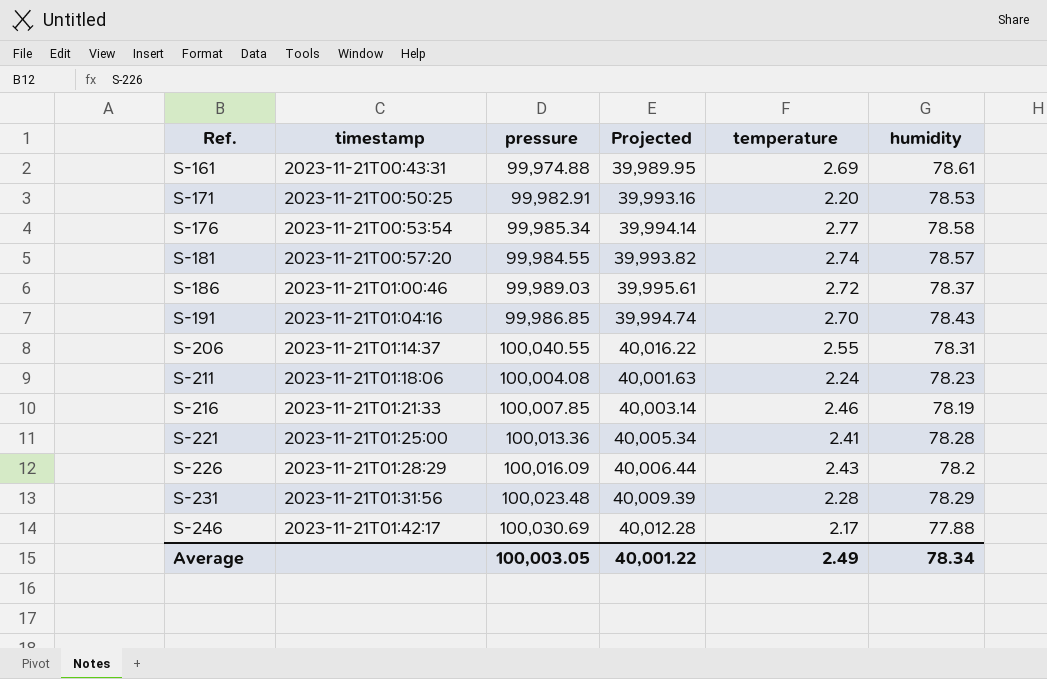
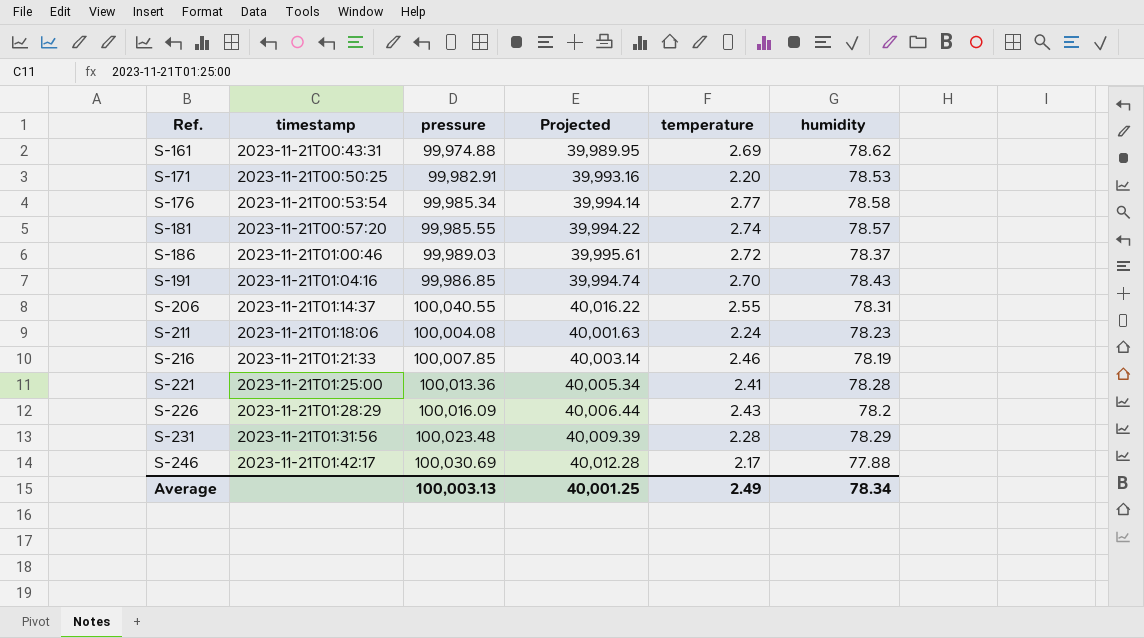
S-161 | humidity: 78.61 -> 78.62
S-181 | pressure: 99,984.55 -> 99,985.55
S-181 | Projected: 39,993.82 -> 39,994.22
Average | pressure: 100,003.05 -> 100,003.13
Average | Projected: 40,001.22 -> 40,001.25

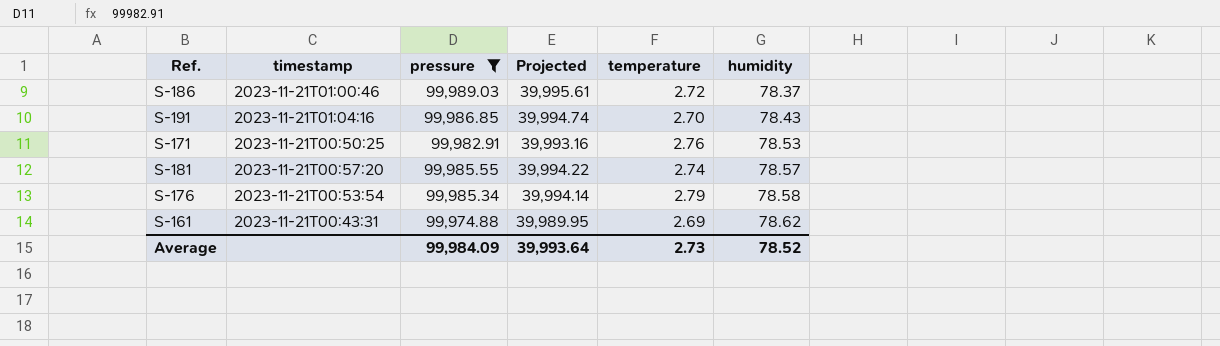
filter: none -> pressure <= 99,989.03
row order: Ref. ascending -> humidity ascending
S-171 | temperature: 2.20 -> 2.76
S-176 | temperature: 2.77 -> 2.79
Average | pressure: 100,003.13 -> 99,984.09
Average | Projected: 40,001.25 -> 39,993.64
Average | temperature: 2.49 -> 2.73
Average | humidity: 78.34 -> 78.52

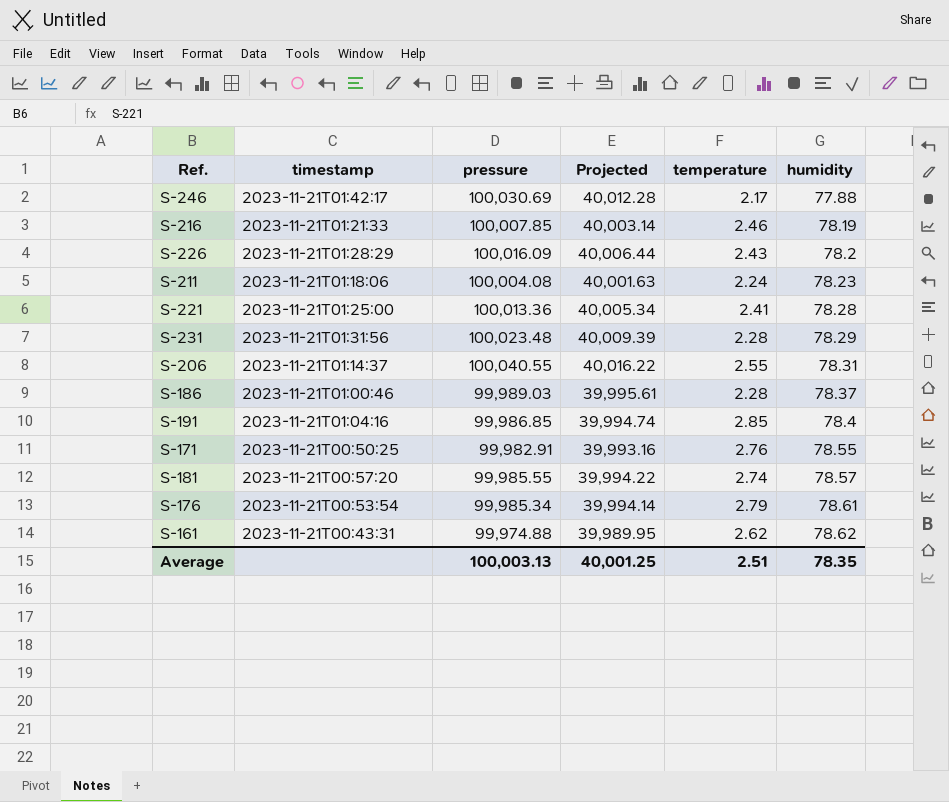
filter: pressure <= 99,989.03 -> none
S-186 | temperature: 2.72 -> 2.28
S-191 | temperature: 2.70 -> 2.85
S-191 | humidity: 78.43 -> 78.4
S-171 | humidity: 78.53 -> 78.55
S-176 | humidity: 78.58 -> 78.61
S-161 | temperature: 2.69 -> 2.62
Average | pressure: 99,984.09 -> 100,003.13
Average | Projected: 39,993.64 -> 40,001.25
Average | temperature: 2.73 -> 2.51
Average | humidity: 78.52 -> 78.35

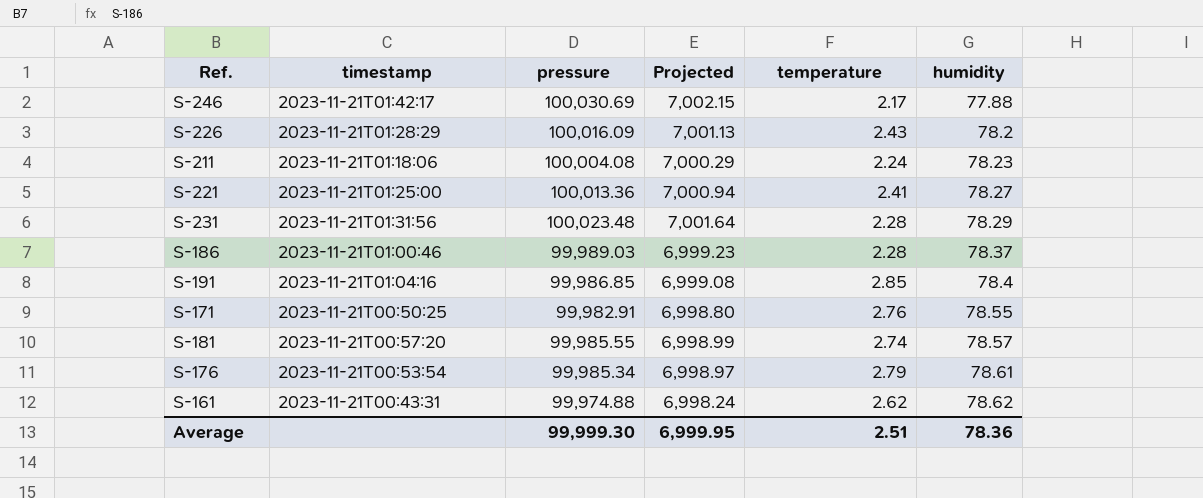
column Projected | formula: [pressure] * 0.4 -> [pressure] * 0.07
row S-216: 2023-11-21T01:21:33 | 100,007.85 | 40,003.14 | 2.46 | 78.19 -> none
row S-206: 2023-11-21T01:14:37 | 100,040.55 | 40,016.22 | 2.55 | 78.31 -> none
S-221 | humidity: 78.28 -> 78.27
Average | pressure: 100,003.13 -> 99,999.30
Average | Projected: 40,001.25 -> 6,999.95
Average | humidity: 78.35 -> 78.36

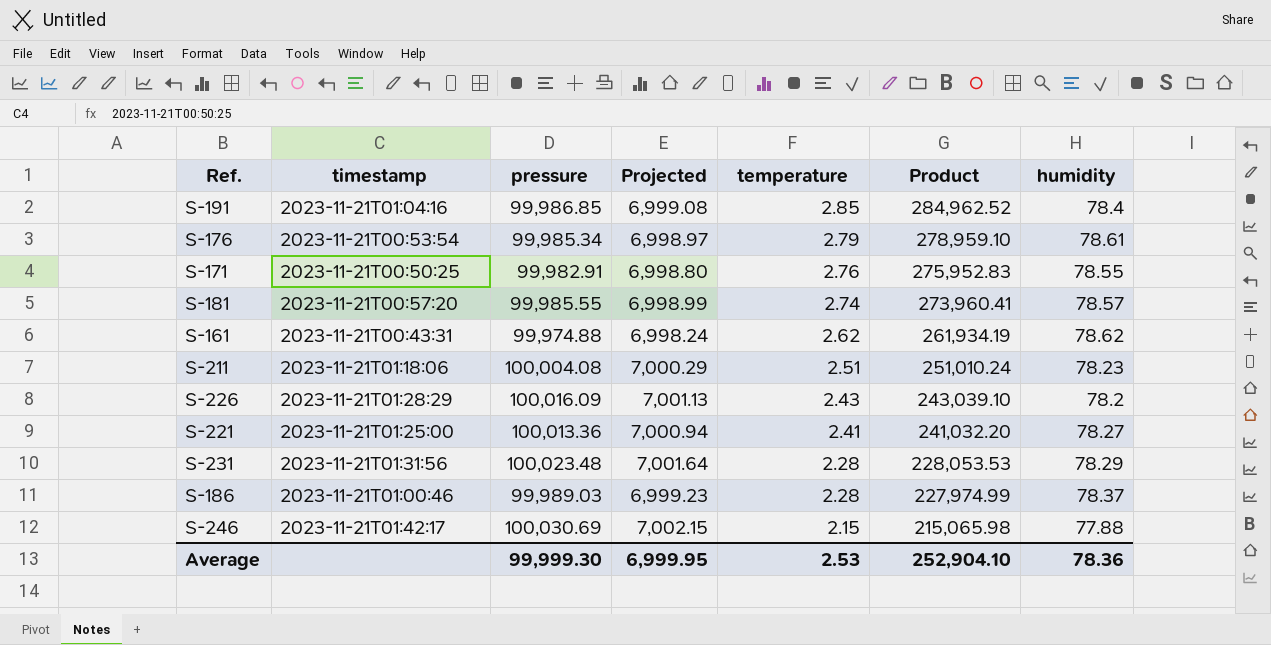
row order: humidity ascending -> temperature descending
column Product | formula: none -> [pressure] * [temperature]
S-211 | temperature: 2.24 -> 2.51
S-246 | temperature: 2.17 -> 2.15
Average | temperature: 2.51 -> 2.53

